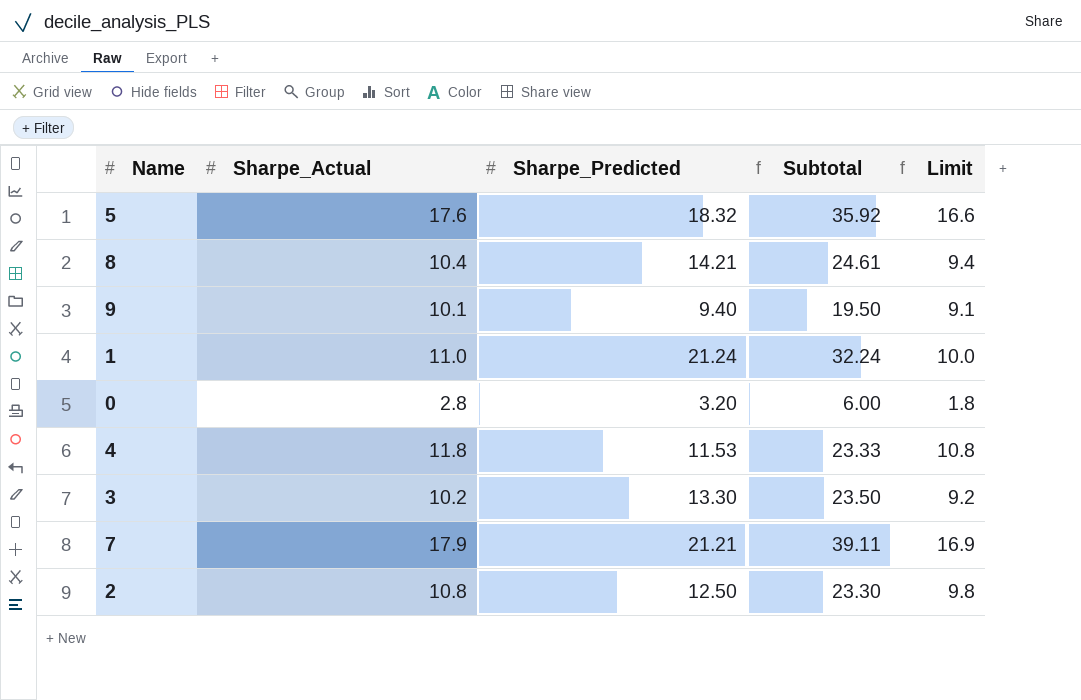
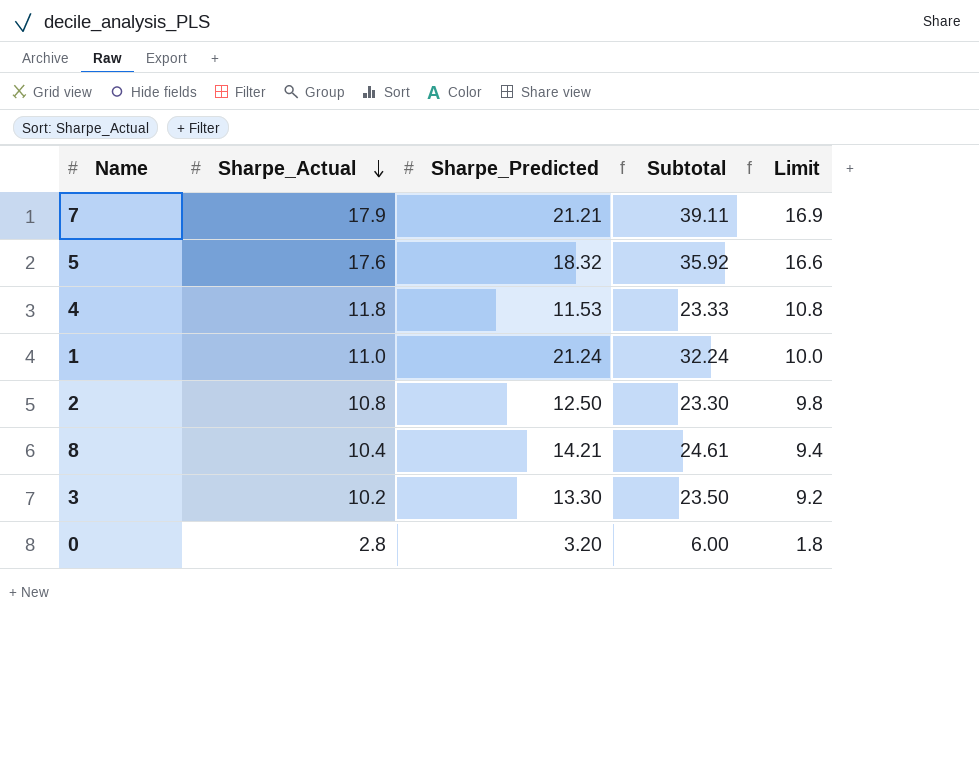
row order: none -> Sharpe_Actual descending
row 9: 10.1 | 9.40 | 19.50 | 9.1 -> none

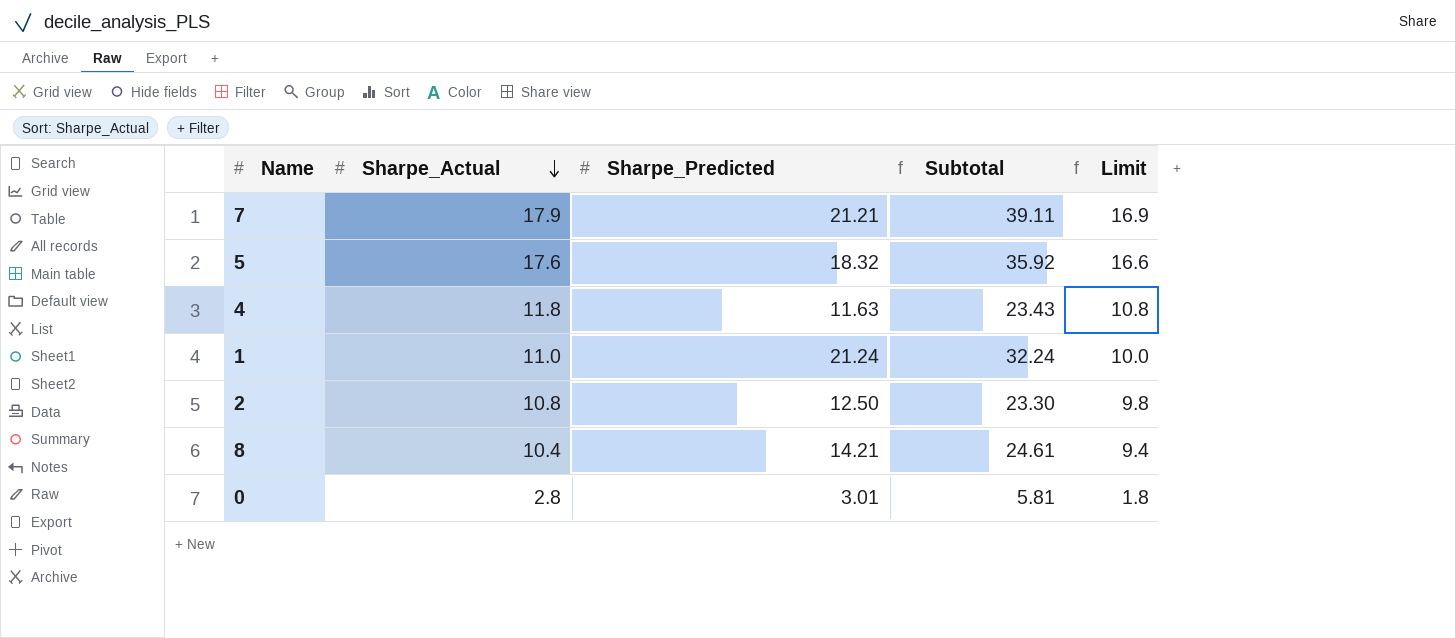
row 3: 10.2 | 13.30 | 23.50 | 9.2 -> none
4 | Sharpe_Predicted: 11.53 -> 11.63
4 | Subtotal: 23.33 -> 23.43
0 | Sharpe_Predicted: 3.20 -> 3.01
0 | Subtotal: 6.00 -> 5.81

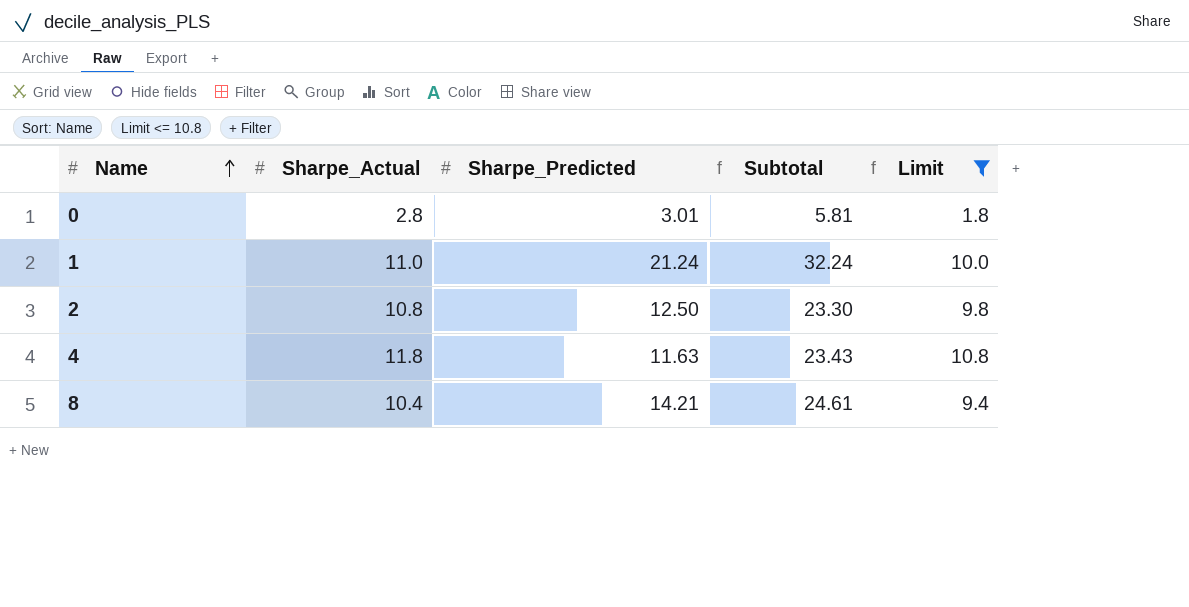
filter: none -> Limit <= 10.8
row order: Sharpe_Actual descending -> Name ascending

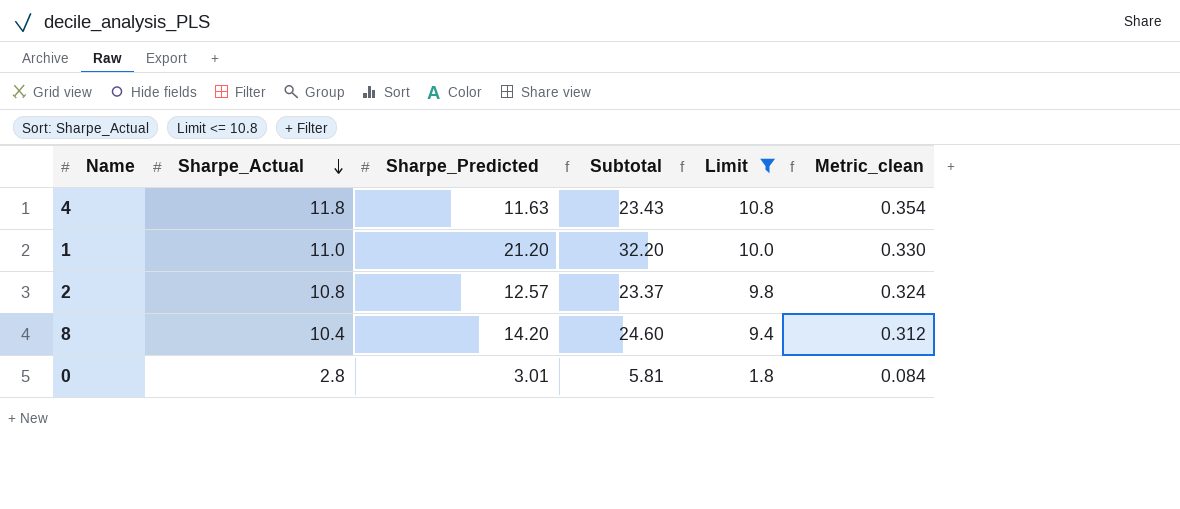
row order: Name ascending -> Sharpe_Actual descending
column Metric_clean | formula: none -> [Sharpe_Actual] * 0.03
1 | Sharpe_Predicted: 21.24 -> 21.20
1 | Subtotal: 32.24 -> 32.20
2 | Sharpe_Predicted: 12.50 -> 12.57
2 | Subtotal: 23.30 -> 23.37
8 | Sharpe_Predicted: 14.21 -> 14.20
8 | Subtotal: 24.61 -> 24.60

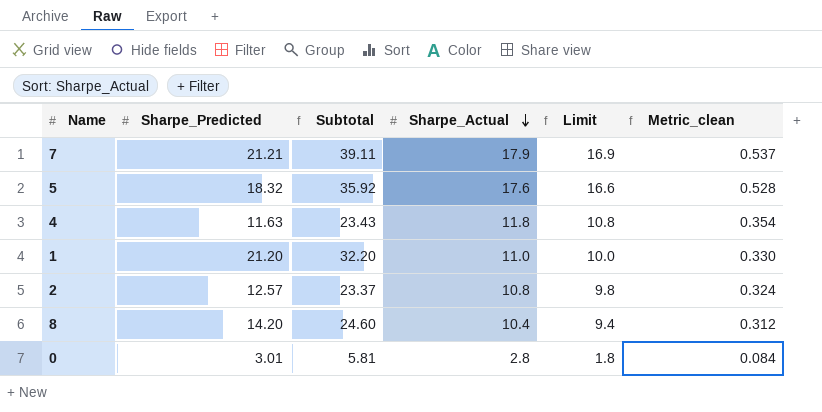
filter: Limit <= 10.8 -> none
column Sharpe_Actual | position: 2 -> 4

